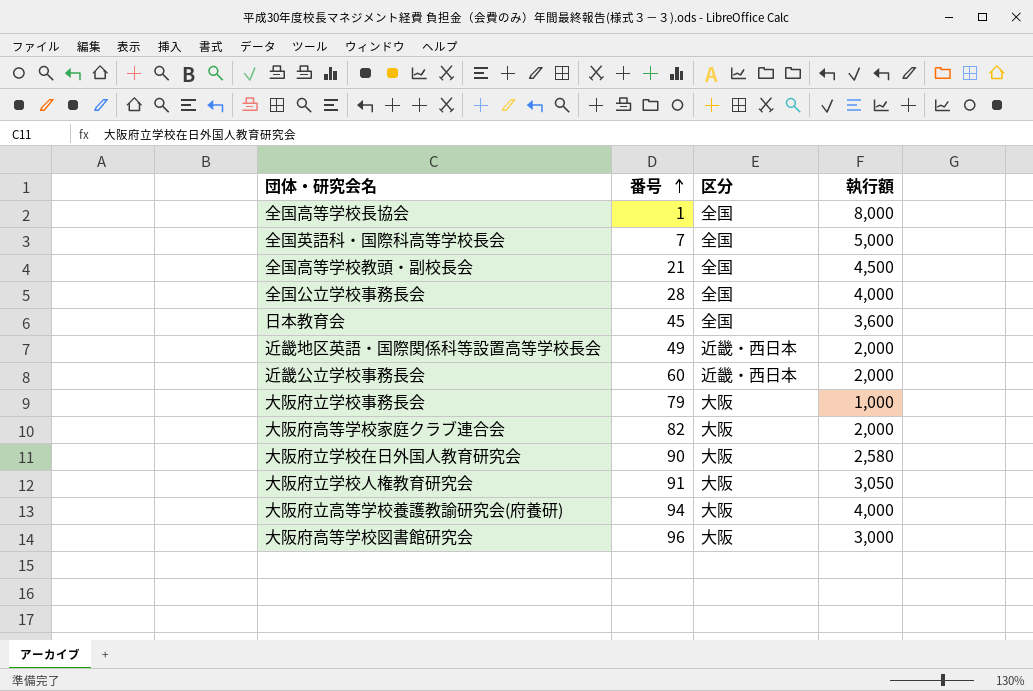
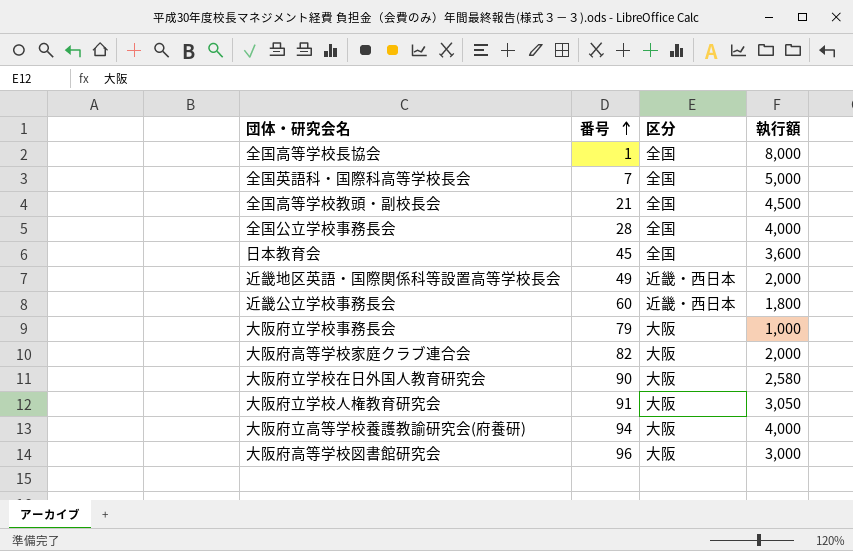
近畿公立学校事務長会 | 執行額: 2,000 -> 1,800

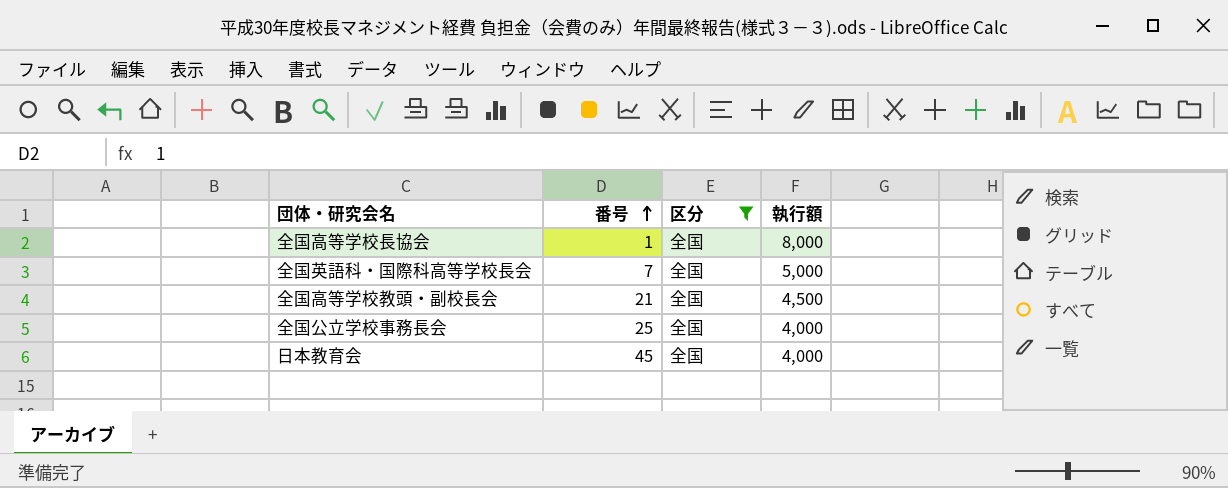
filter: none -> 区分 = 全国
全国公立学校事務長会 | 番号: 28 -> 25
日本教育会 | 執行額: 3,600 -> 4,000

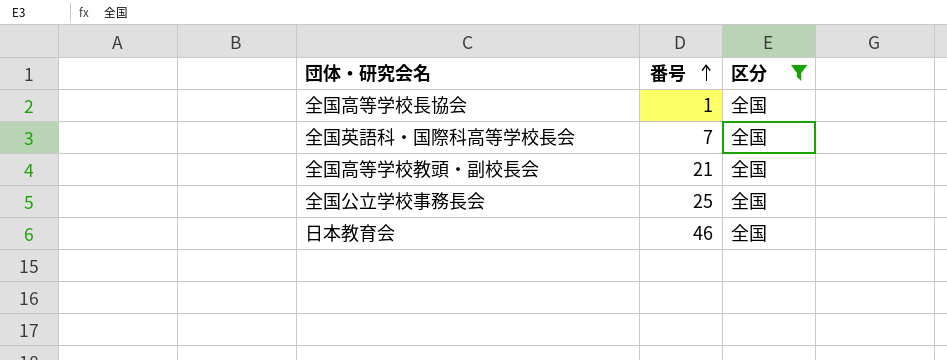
column 執行額 | position: 4 -> none
日本教育会 | 番号: 45 -> 46

